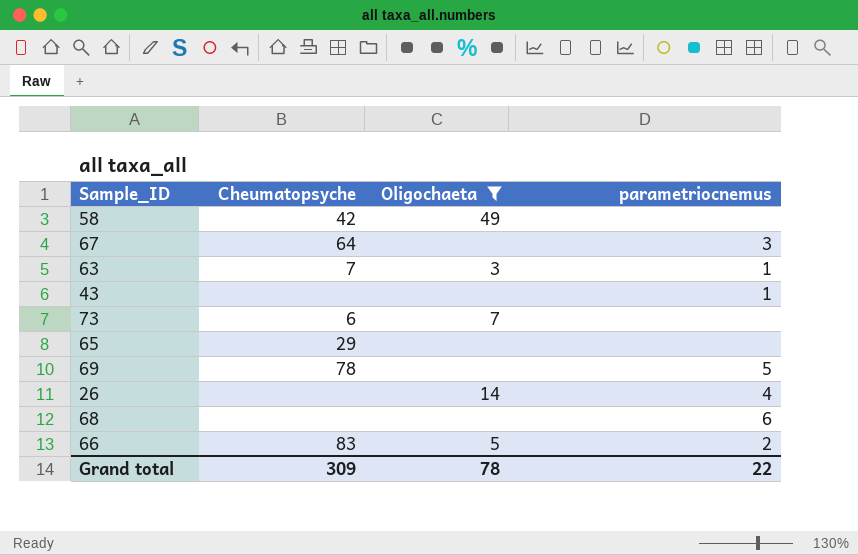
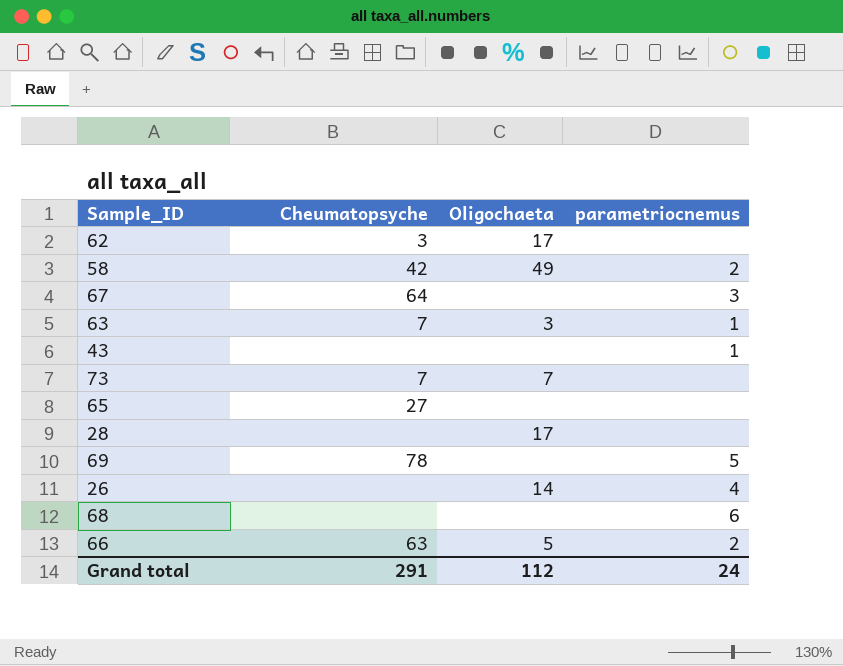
filter: Oligochaeta != 17 -> none
58 | parametriocnemus: none -> 2
73 | Cheumatopsyche: 6 -> 7
65 | Cheumatopsyche: 29 -> 27
66 | Cheumatopsyche: 83 -> 63
Grand total | Cheumatopsyche: 309 -> 291
Grand total | Oligochaeta: 78 -> 112
Grand total | parametriocnemus: 22 -> 24

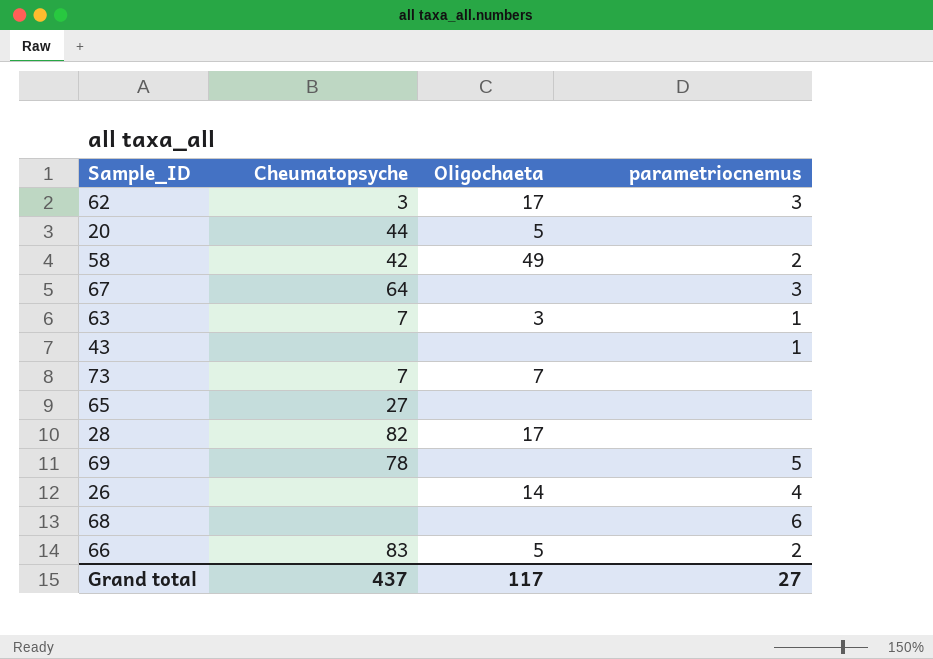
62 | parametriocnemus: none -> 3
row 20: none -> 44 | 5 | none
28 | Cheumatopsyche: none -> 82
66 | Cheumatopsyche: 63 -> 83
Grand total | Cheumatopsyche: 291 -> 437
Grand total | Oligochaeta: 112 -> 117
Grand total | parametriocnemus: 24 -> 27

